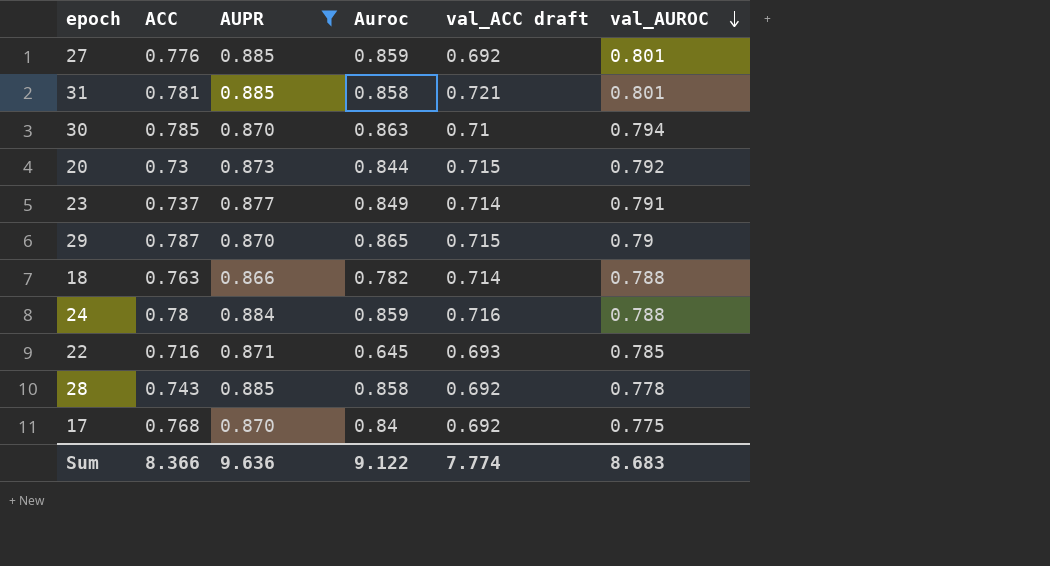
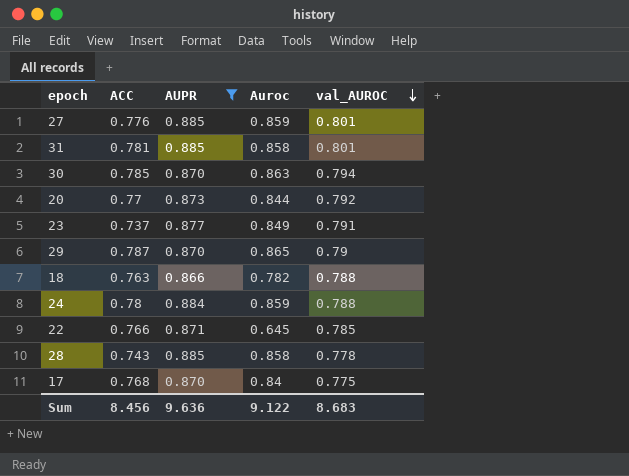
column val_ACC draft | position: 5 -> none
20 | ACC: 0.73 -> 0.77
22 | ACC: 0.716 -> 0.766
Sum | ACC: 8.366 -> 8.456

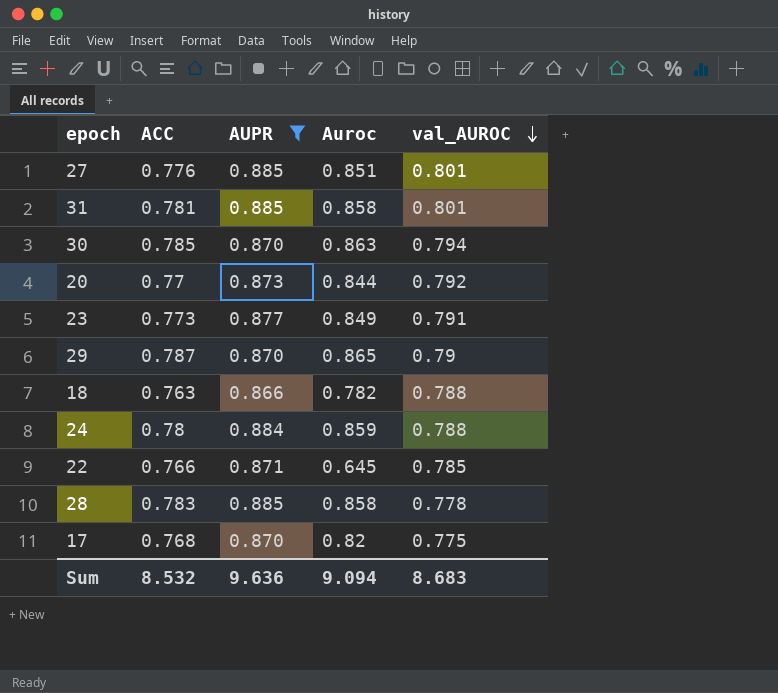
27 | Auroc: 0.859 -> 0.851
23 | ACC: 0.737 -> 0.773
28 | ACC: 0.743 -> 0.783
17 | Auroc: 0.84 -> 0.82
Sum | ACC: 8.456 -> 8.532
Sum | Auroc: 9.122 -> 9.094

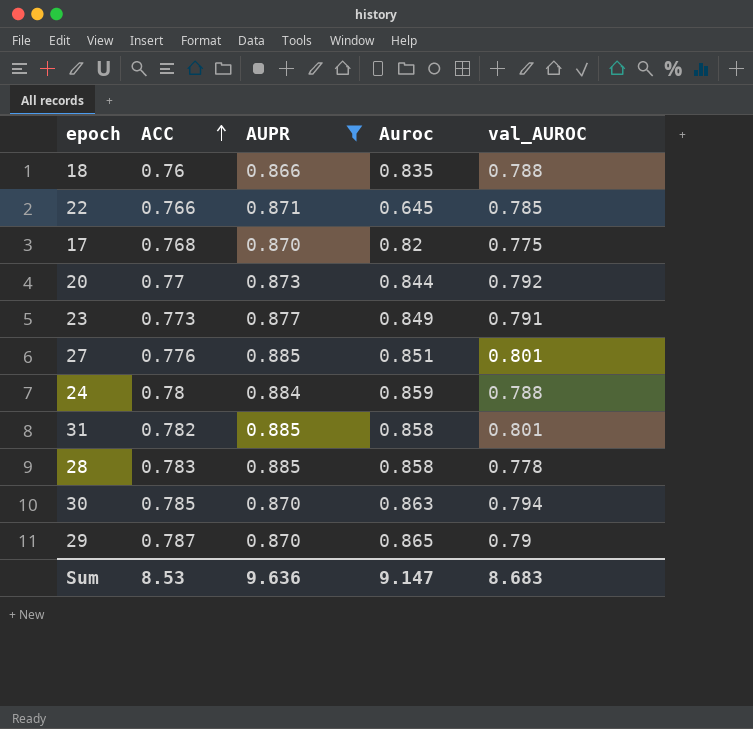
row order: val_AUROC descending -> ACC ascending
18 | ACC: 0.763 -> 0.76
18 | Auroc: 0.782 -> 0.835
31 | ACC: 0.781 -> 0.782
Sum | ACC: 8.532 -> 8.53
Sum | Auroc: 9.094 -> 9.147

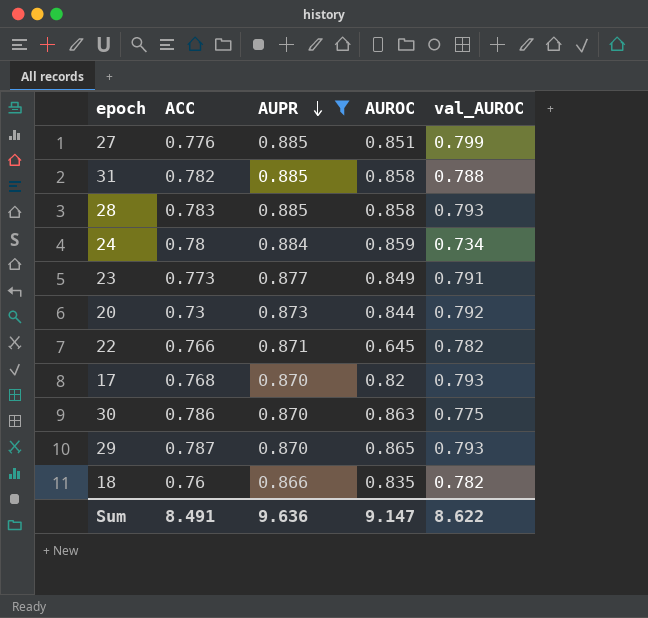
row order: ACC ascending -> AUPR descending
column name: Auroc -> AUROC
27 | val_AUROC: 0.801 -> 0.799
31 | val_AUROC: 0.801 -> 0.788
28 | val_AUROC: 0.778 -> 0.793
24 | val_AUROC: 0.788 -> 0.734
20 | ACC: 0.77 -> 0.73
22 | val_AUROC: 0.785 -> 0.782
17 | val_AUROC: 0.775 -> 0.793
30 | ACC: 0.785 -> 0.786
30 | val_AUROC: 0.794 -> 0.775
29 | val_AUROC: 0.79 -> 0.793
18 | val_AUROC: 0.788 -> 0.782
Sum | ACC: 8.53 -> 8.491
Sum | val_AUROC: 8.683 -> 8.622

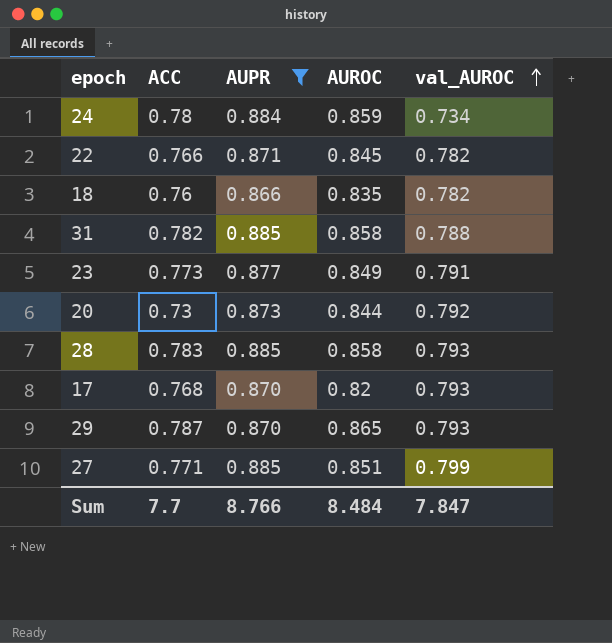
row order: AUPR descending -> val_AUROC ascending
row 30: 0.786 | 0.870 | 0.863 | 0.775 -> none
22 | AUROC: 0.645 -> 0.845
27 | ACC: 0.776 -> 0.771
Sum | ACC: 8.491 -> 7.7
Sum | AUPR: 9.636 -> 8.766
Sum | AUROC: 9.147 -> 8.484
Sum | val_AUROC: 8.622 -> 7.847

